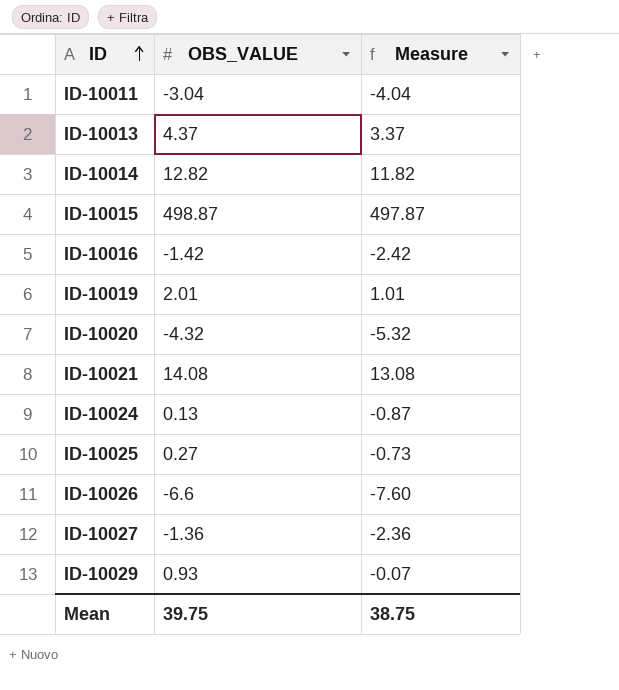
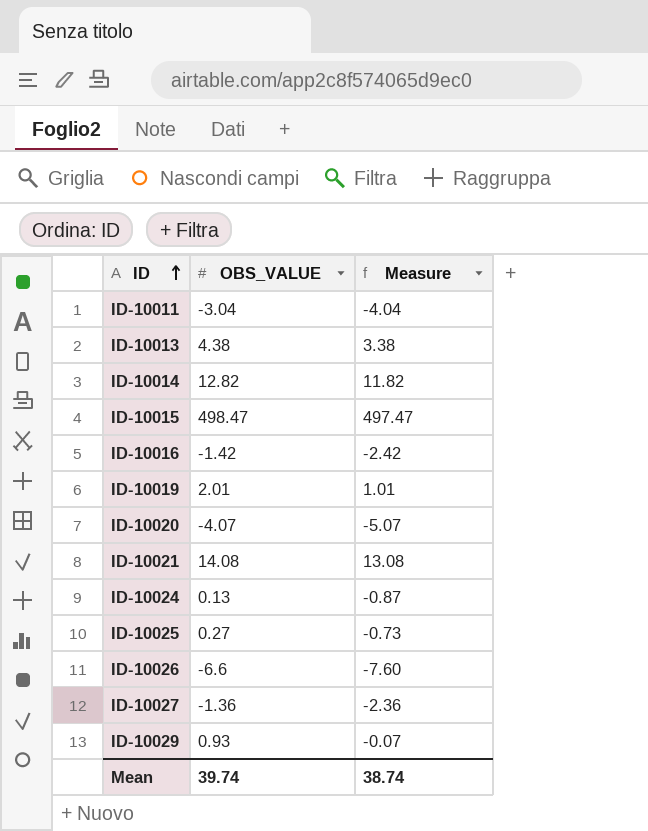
ID-10013 | OBS_VALUE: 4.37 -> 4.38
ID-10013 | Measure: 3.37 -> 3.38
ID-10015 | OBS_VALUE: 498.87 -> 498.47
ID-10015 | Measure: 497.87 -> 497.47
ID-10020 | OBS_VALUE: -4.32 -> -4.07
ID-10020 | Measure: -5.32 -> -5.07
Mean | OBS_VALUE: 39.75 -> 39.74
Mean | Measure: 38.75 -> 38.74

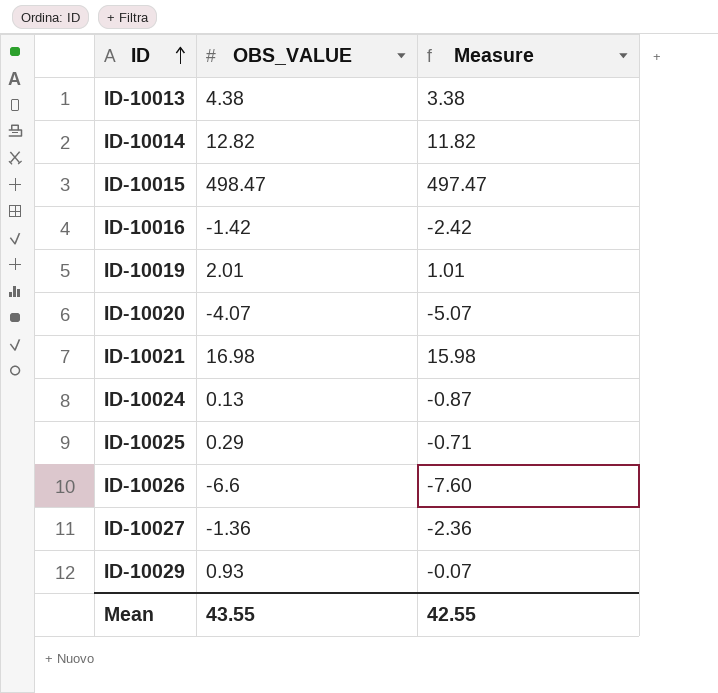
row ID-10011: -3.04 | -4.04 -> none
ID-10021 | OBS_VALUE: 14.08 -> 16.98
ID-10021 | Measure: 13.08 -> 15.98
ID-10025 | OBS_VALUE: 0.27 -> 0.29
ID-10025 | Measure: -0.73 -> -0.71
Mean | OBS_VALUE: 39.74 -> 43.55
Mean | Measure: 38.74 -> 42.55

